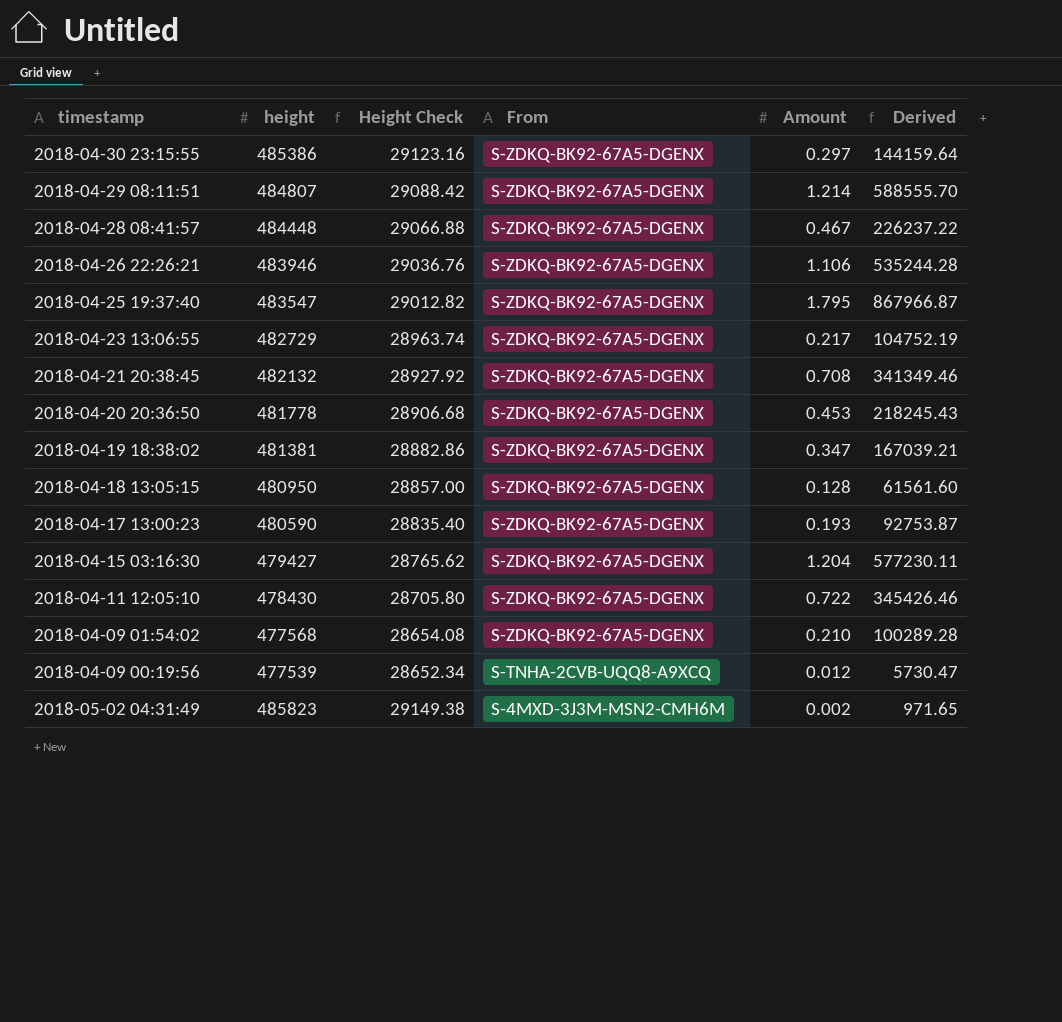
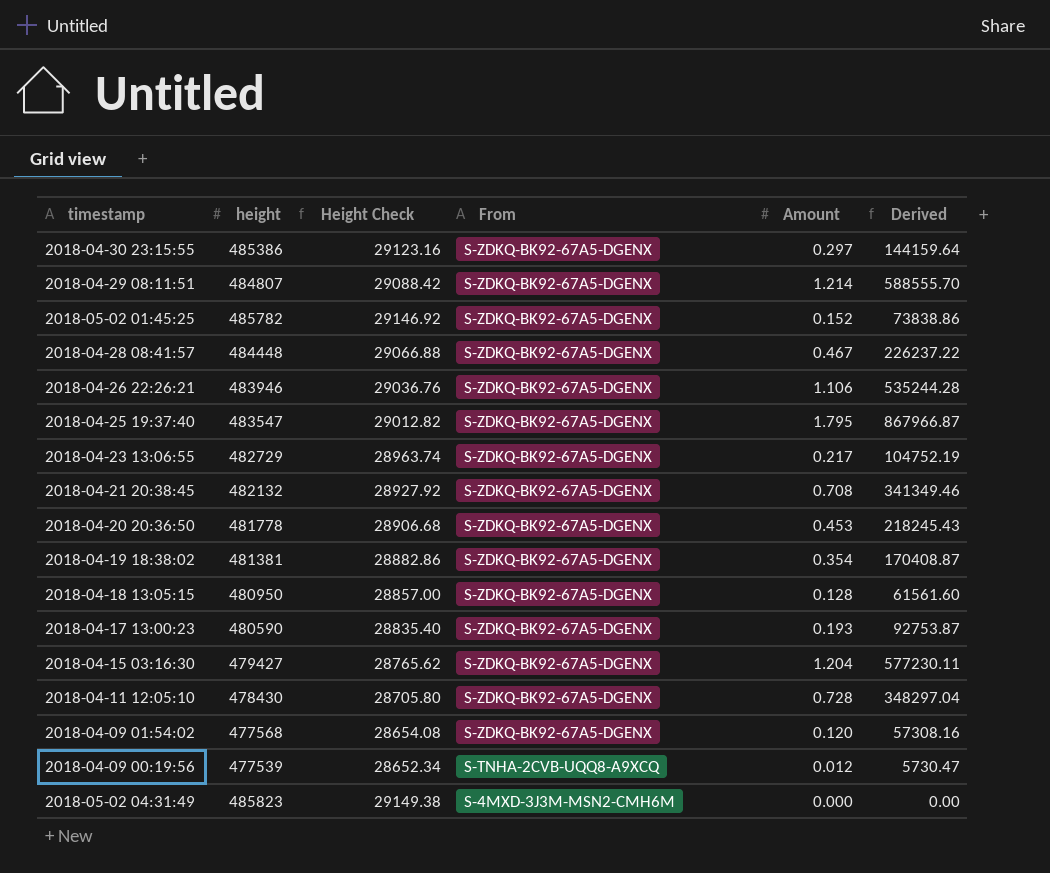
row 2018-05-02 01:45:25: none -> 485782 | 29146.92 | S-ZDKQ-BK92-67A5-DGENX | 0.152 | 73838.86
2018-04-19 18:38:02 | Amount: 0.347 -> 0.354
2018-04-19 18:38:02 | Derived: 167039.21 -> 170408.87
2018-04-11 12:05:10 | Amount: 0.722 -> 0.728
2018-04-11 12:05:10 | Derived: 345426.46 -> 348297.04
2018-04-09 01:54:02 | Amount: 0.210 -> 0.120
2018-04-09 01:54:02 | Derived: 100289.28 -> 57308.16
2018-05-02 04:31:49 | Amount: 0.002 -> 0.000
2018-05-02 04:31:49 | Derived: 971.65 -> 0.00

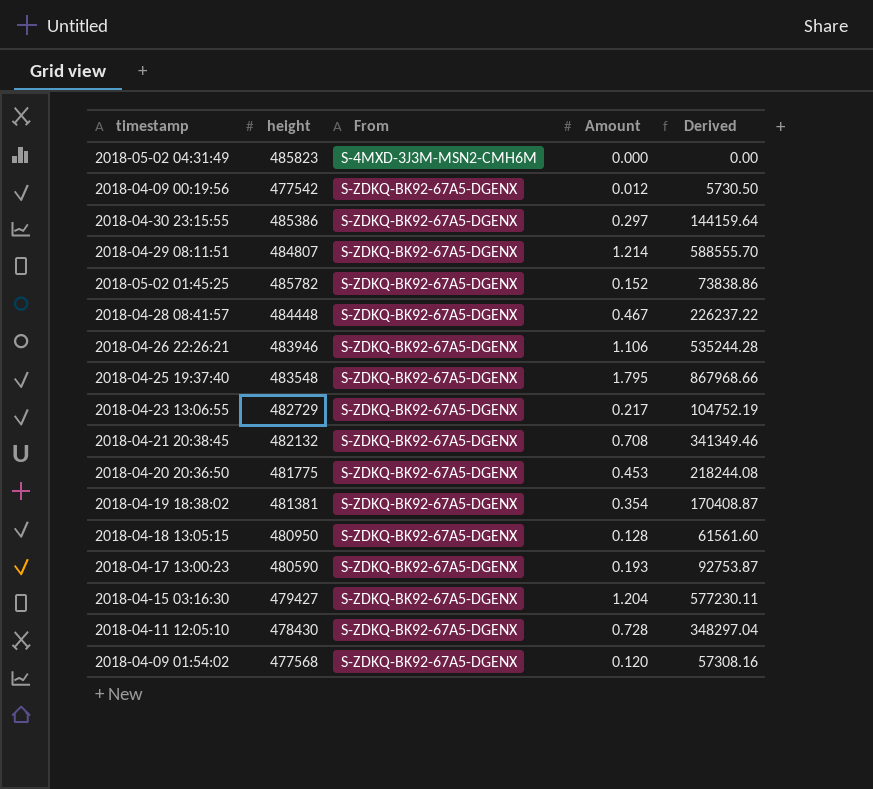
row order: From descending -> From ascending
column Height Check | formula: [height] * 0.06 -> none
2018-04-09 00:19:56 | height: 477539 -> 477542
2018-04-09 00:19:56 | From: S-TNHA-2CVB-UQQ8-A9XCQ -> S-ZDKQ-BK92-67A5-DGENX
2018-04-09 00:19:56 | Derived: 5730.47 -> 5730.50
2018-04-25 19:37:40 | height: 483547 -> 483548
2018-04-25 19:37:40 | Derived: 867966.87 -> 867968.66
2018-04-20 20:36:50 | height: 481778 -> 481775
2018-04-20 20:36:50 | Derived: 218245.43 -> 218244.08

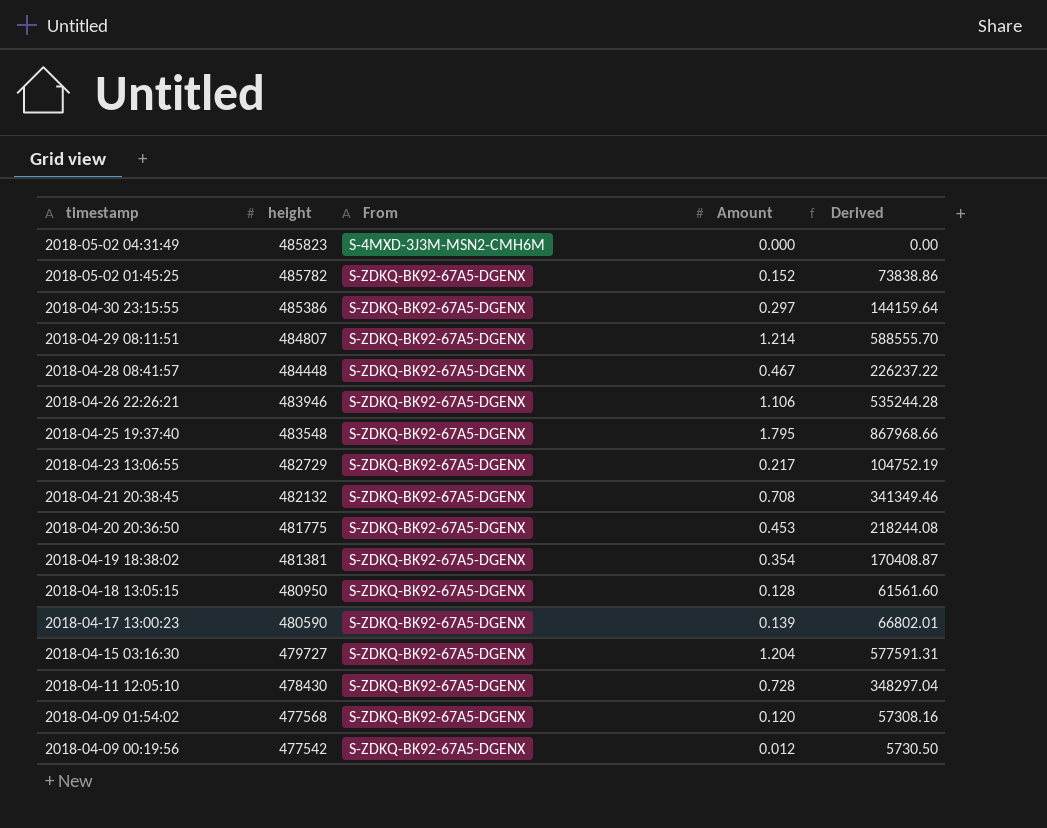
row order: From ascending -> timestamp descending
2018-04-17 13:00:23 | Amount: 0.193 -> 0.139
2018-04-17 13:00:23 | Derived: 92753.87 -> 66802.01
2018-04-15 03:16:30 | height: 479427 -> 479727
2018-04-15 03:16:30 | Derived: 577230.11 -> 577591.31

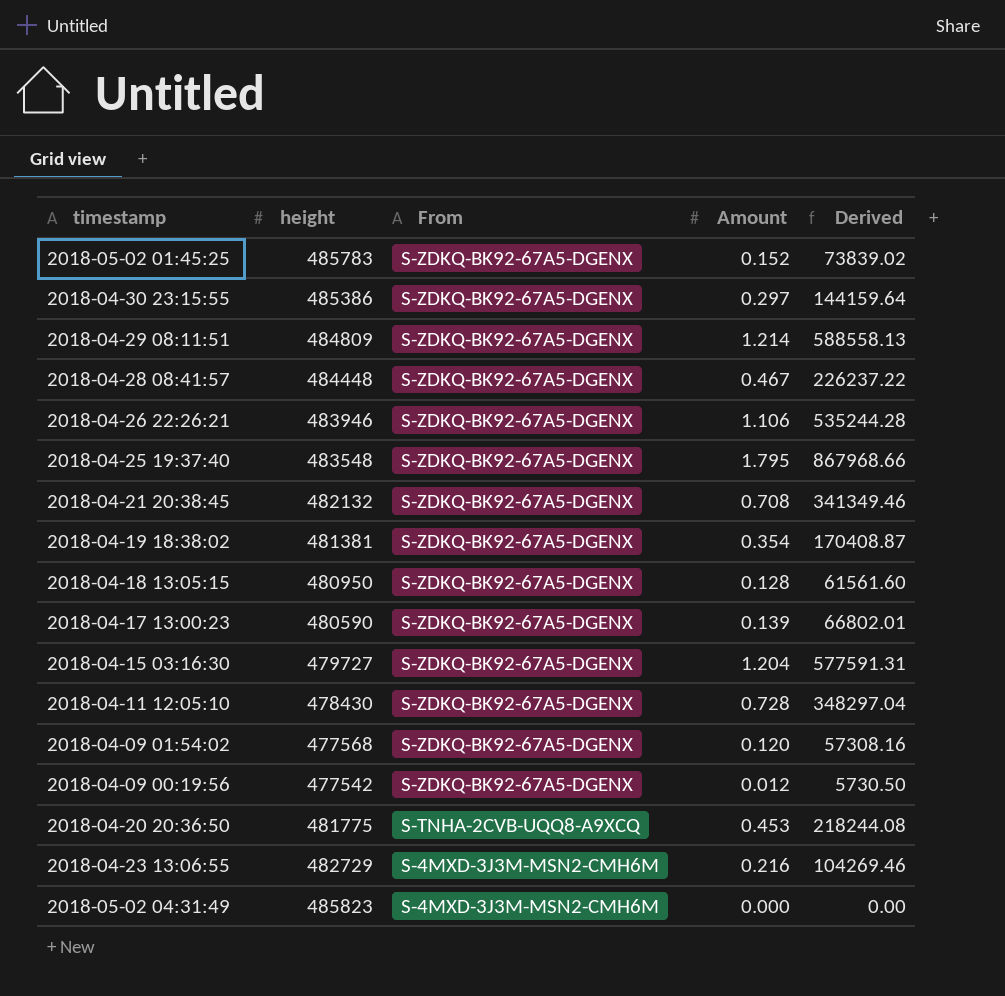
row order: timestamp descending -> From descending
2018-05-02 01:45:25 | height: 485782 -> 485783
2018-05-02 01:45:25 | Derived: 73838.86 -> 73839.02
2018-04-29 08:11:51 | height: 484807 -> 484809
2018-04-29 08:11:51 | Derived: 588555.70 -> 588558.13
2018-04-20 20:36:50 | From: S-ZDKQ-BK92-67A5-DGENX -> S-TNHA-2CVB-UQQ8-A9XCQ
2018-04-23 13:06:55 | From: S-ZDKQ-BK92-67A5-DGENX -> S-4MXD-3J3M-MSN2-CMH6M
2018-04-23 13:06:55 | Amount: 0.217 -> 0.216
2018-04-23 13:06:55 | Derived: 104752.19 -> 104269.46

